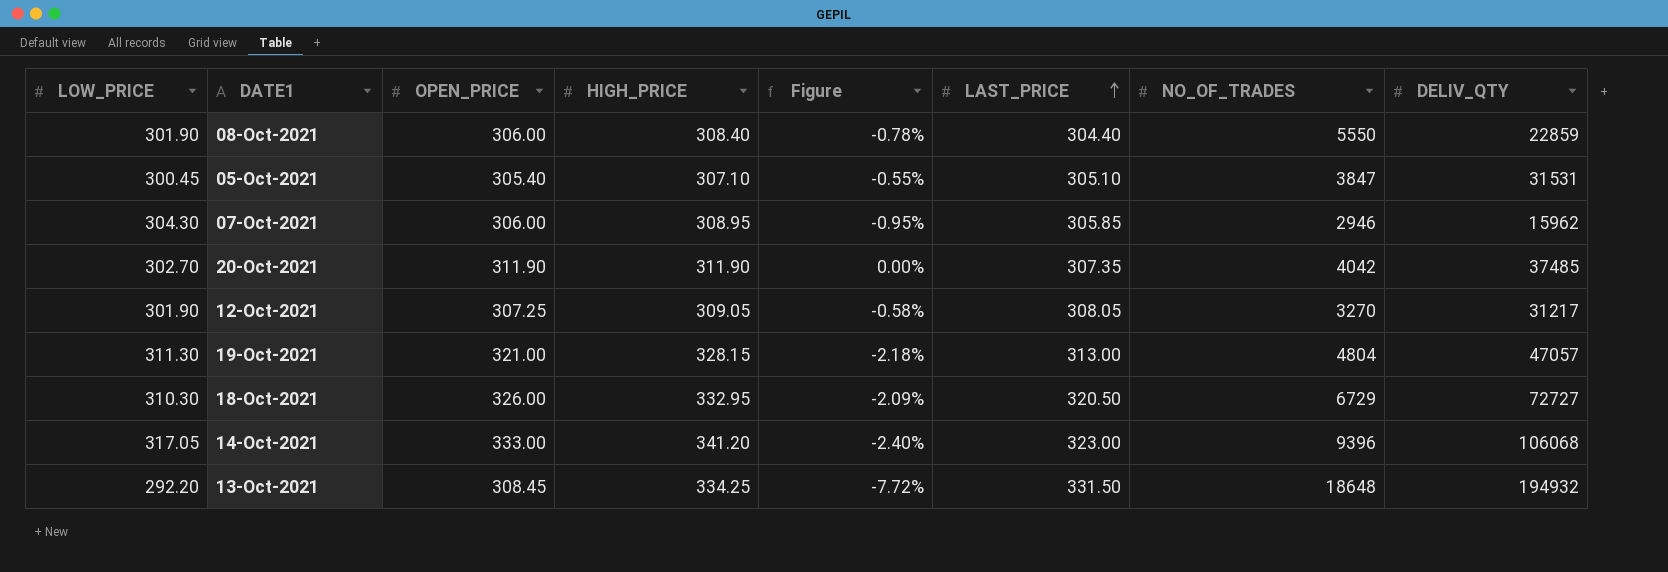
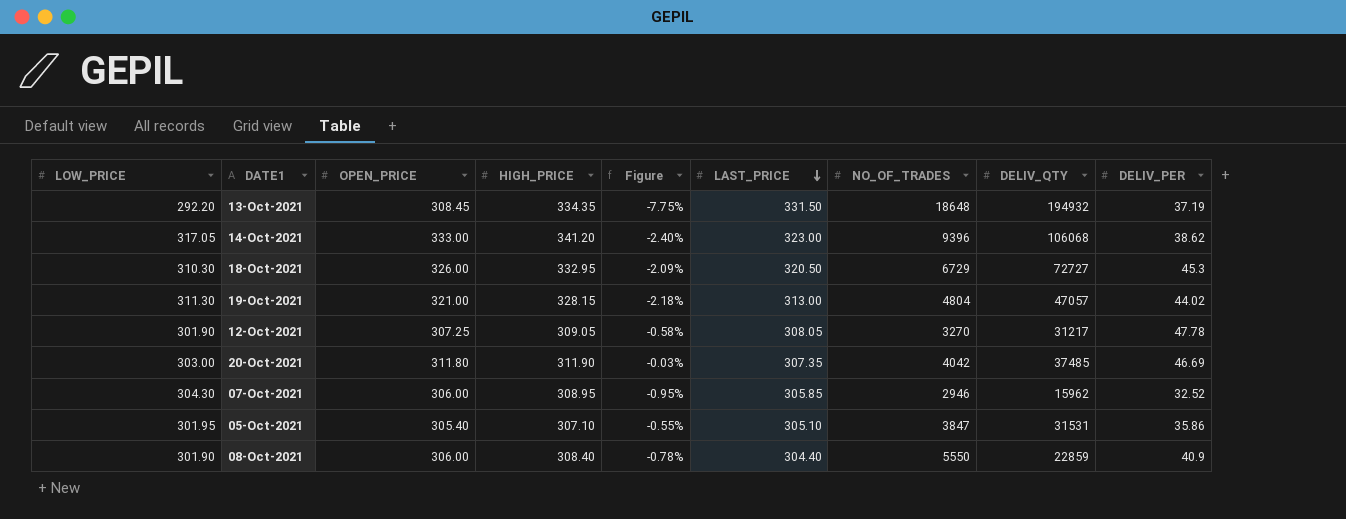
row order: LAST_PRICE ascending -> LAST_PRICE descending
column DELIV_PER | position: none -> 9
13-Oct-2021 | HIGH_PRICE: 334.25 -> 334.35
13-Oct-2021 | Figure: -7.72% -> -7.75%
20-Oct-2021 | LOW_PRICE: 302.70 -> 303.00
20-Oct-2021 | OPEN_PRICE: 311.90 -> 311.80
20-Oct-2021 | Figure: 0.00% -> -0.03%
05-Oct-2021 | LOW_PRICE: 300.45 -> 301.95

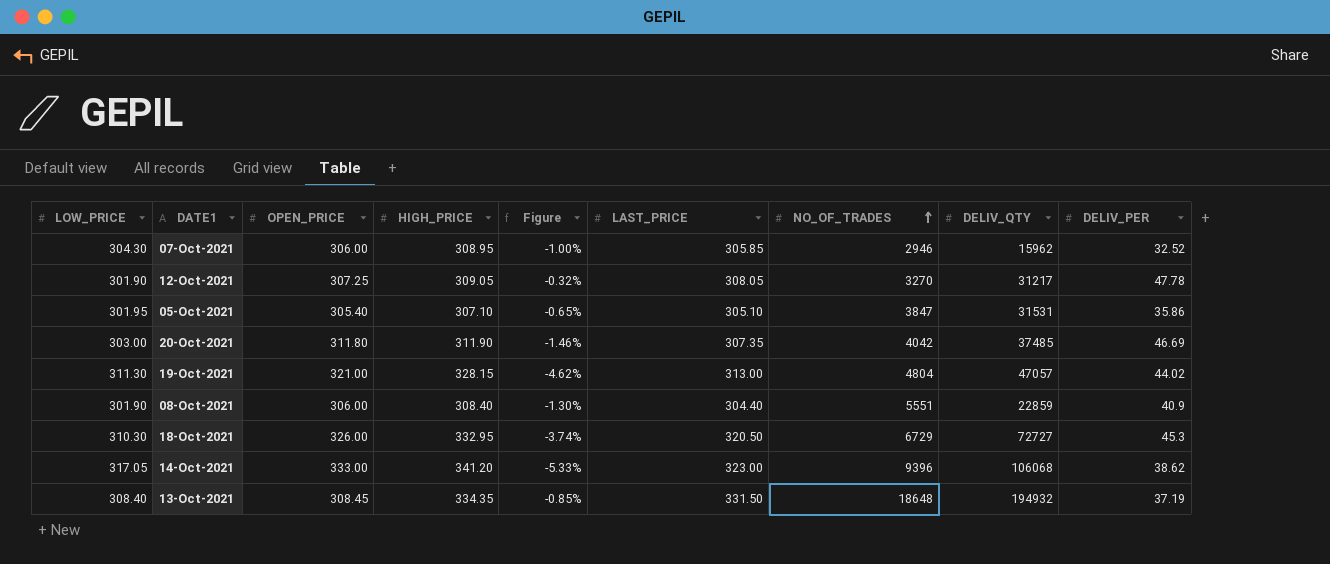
row order: LAST_PRICE descending -> NO_OF_TRADES ascending
column Figure | formula: ([OPEN_PRICE] - [HIGH_PRICE]) / [HIGH_PRICE] -> ([LAST_PRICE] - [HIGH_PRICE]) / [HIGH_PRICE]
08-Oct-2021 | NO_OF_TRADES: 5550 -> 5551
13-Oct-2021 | LOW_PRICE: 292.20 -> 308.40

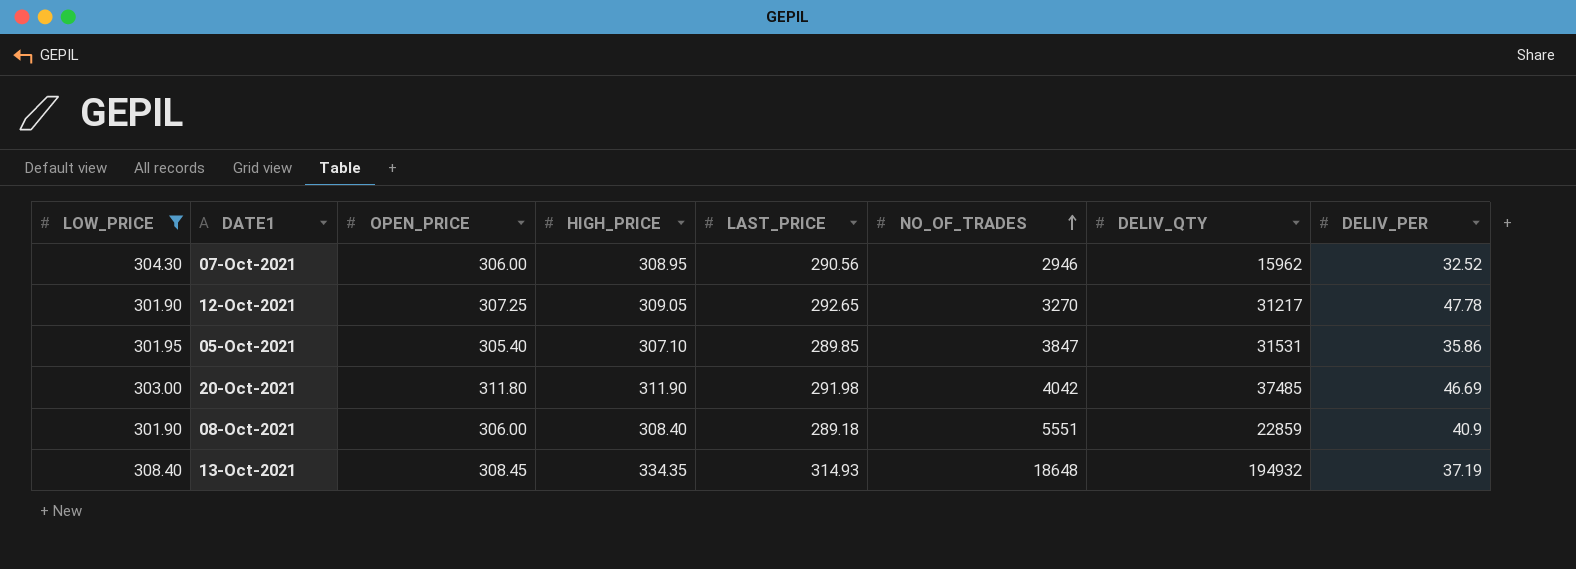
filter: none -> LOW_PRICE <= 308.40
column Figure | formula: ([LAST_PRICE] - [HIGH_PRICE]) / [HIGH_PRICE] -> none
07-Oct-2021 | LAST_PRICE: 305.85 -> 290.56
12-Oct-2021 | LAST_PRICE: 308.05 -> 292.65
05-Oct-2021 | LAST_PRICE: 305.10 -> 289.85
20-Oct-2021 | LAST_PRICE: 307.35 -> 291.98
08-Oct-2021 | LAST_PRICE: 304.40 -> 289.18
13-Oct-2021 | LAST_PRICE: 331.50 -> 314.93

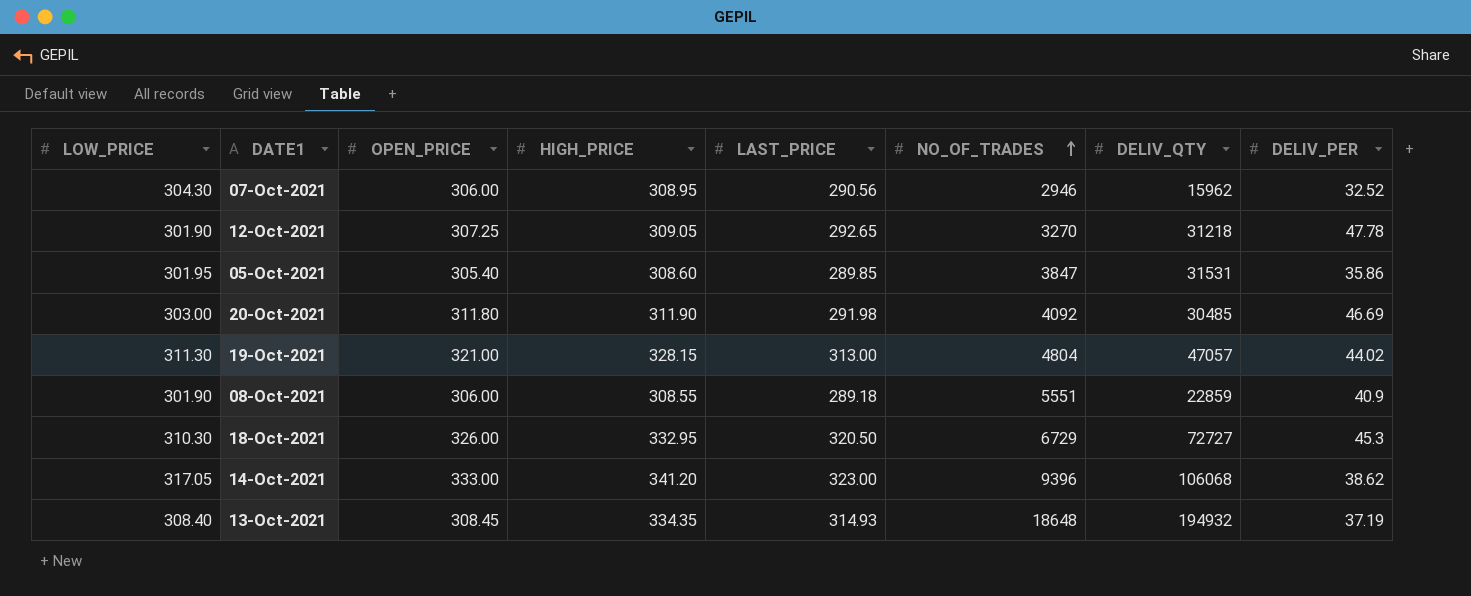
filter: LOW_PRICE <= 308.40 -> none
12-Oct-2021 | DELIV_QTY: 31217 -> 31218
05-Oct-2021 | HIGH_PRICE: 307.10 -> 308.60
20-Oct-2021 | NO_OF_TRADES: 4042 -> 4092
20-Oct-2021 | DELIV_QTY: 37485 -> 30485
08-Oct-2021 | HIGH_PRICE: 308.40 -> 308.55

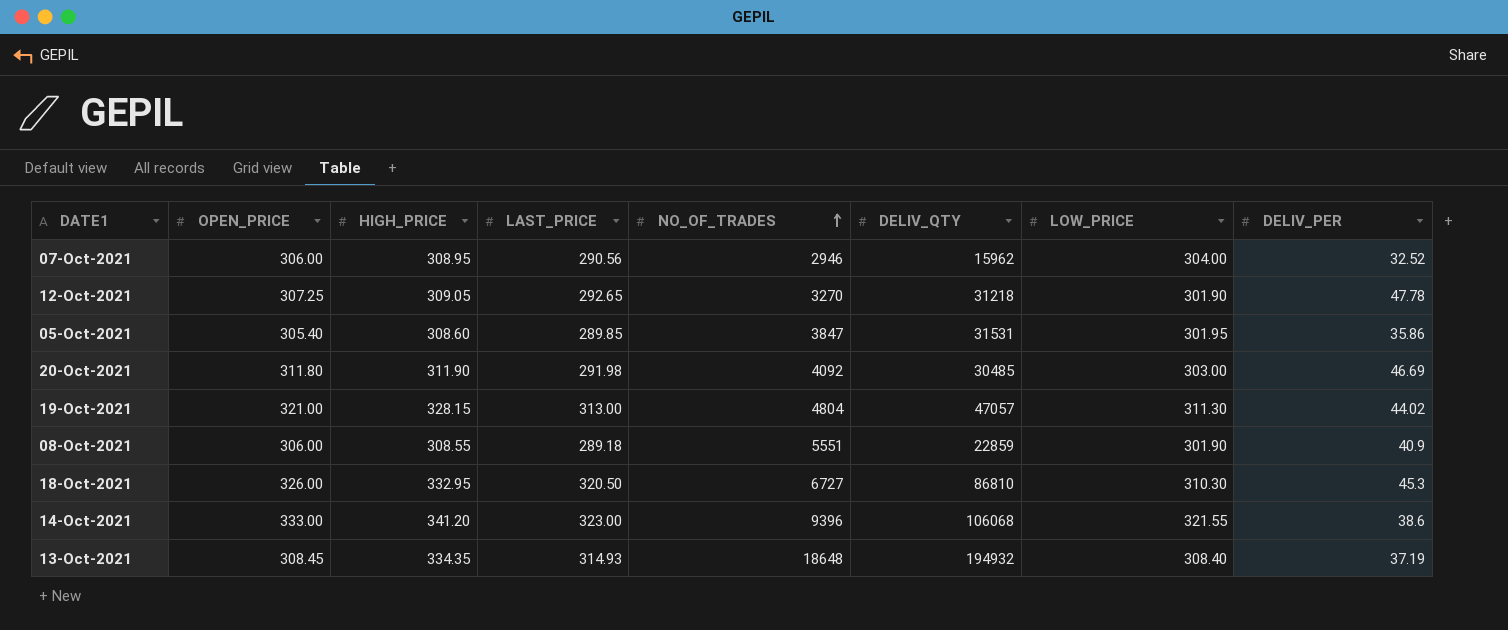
column LOW_PRICE | position: 1 -> 7
07-Oct-2021 | LOW_PRICE: 304.30 -> 304.00
18-Oct-2021 | NO_OF_TRADES: 6729 -> 6727
18-Oct-2021 | DELIV_QTY: 72727 -> 86810
14-Oct-2021 | LOW_PRICE: 317.05 -> 321.55
14-Oct-2021 | DELIV_PER: 38.62 -> 38.6

